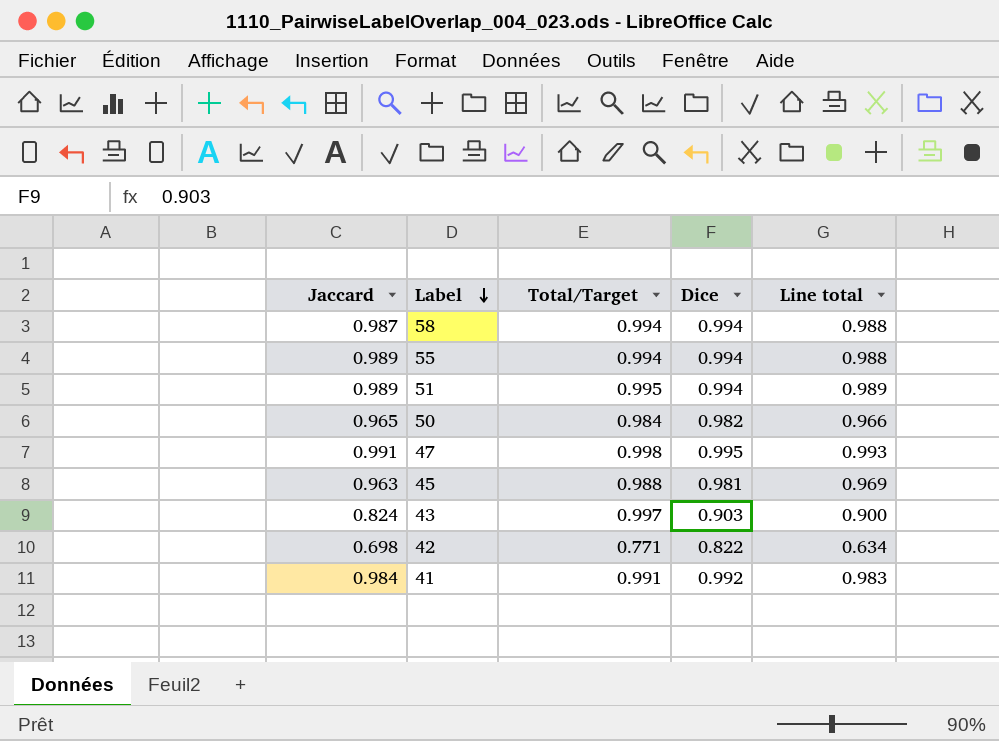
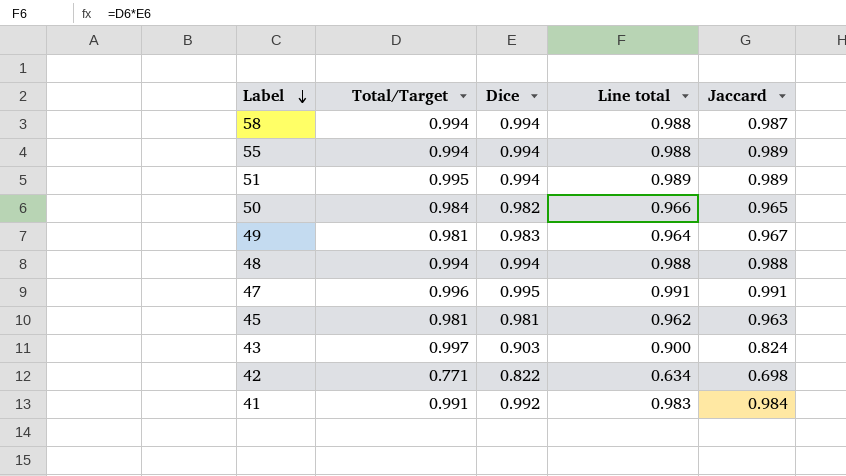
column Jaccard | position: 1 -> 5
row 49: none -> 0.981 | 0.983 | 0.964 | 0.967
row 48: none -> 0.994 | 0.994 | 0.988 | 0.988
47 | Total/Target: 0.998 -> 0.996
47 | Line total: 0.993 -> 0.991
45 | Total/Target: 0.988 -> 0.981
45 | Line total: 0.969 -> 0.962

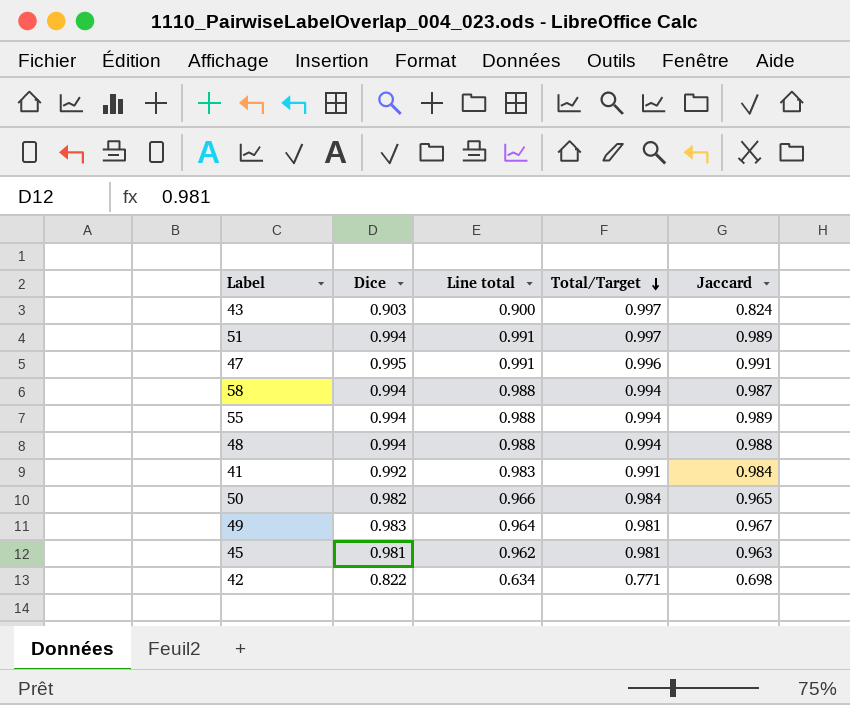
row order: Label descending -> Total/Target descending
column Total/Target | position: 2 -> 4
51 | Line total: 0.989 -> 0.991
51 | Total/Target: 0.995 -> 0.997

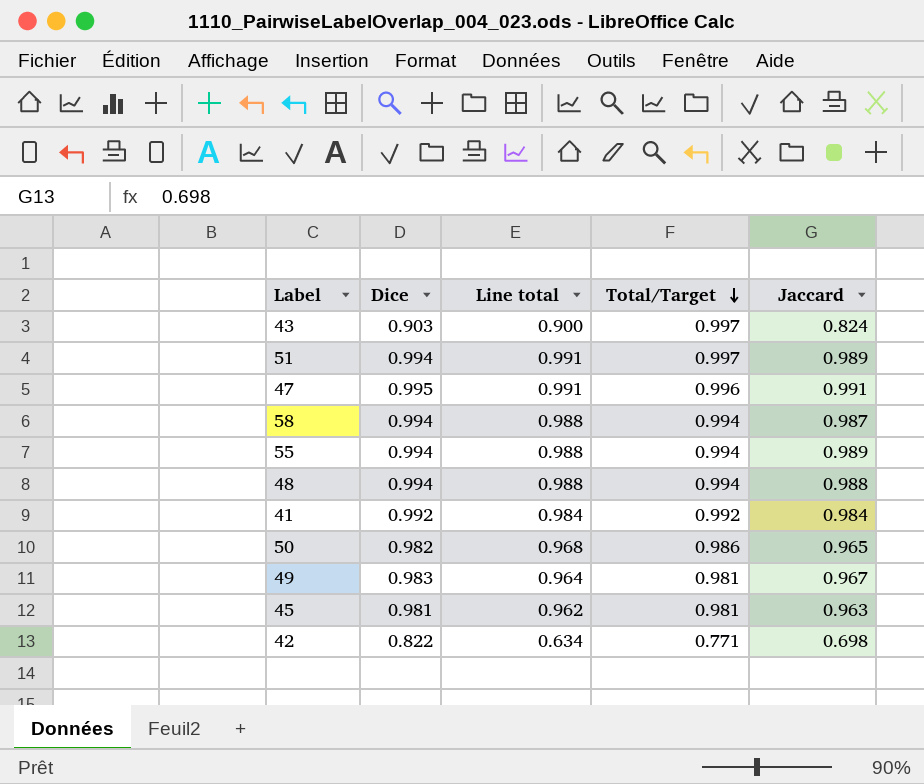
41 | Line total: 0.983 -> 0.984
41 | Total/Target: 0.991 -> 0.992
50 | Line total: 0.966 -> 0.968
50 | Total/Target: 0.984 -> 0.986

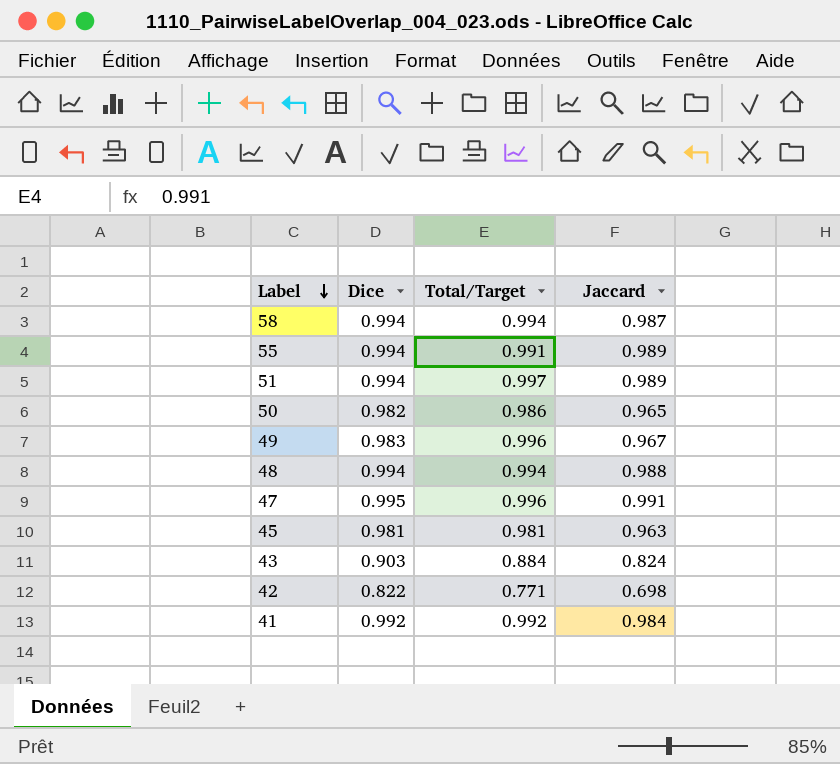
row order: Total/Target descending -> Label descending
column Line total | formula: [Dice] * [Total/Target] -> none
55 | Total/Target: 0.994 -> 0.991
49 | Total/Target: 0.981 -> 0.996
43 | Total/Target: 0.997 -> 0.884

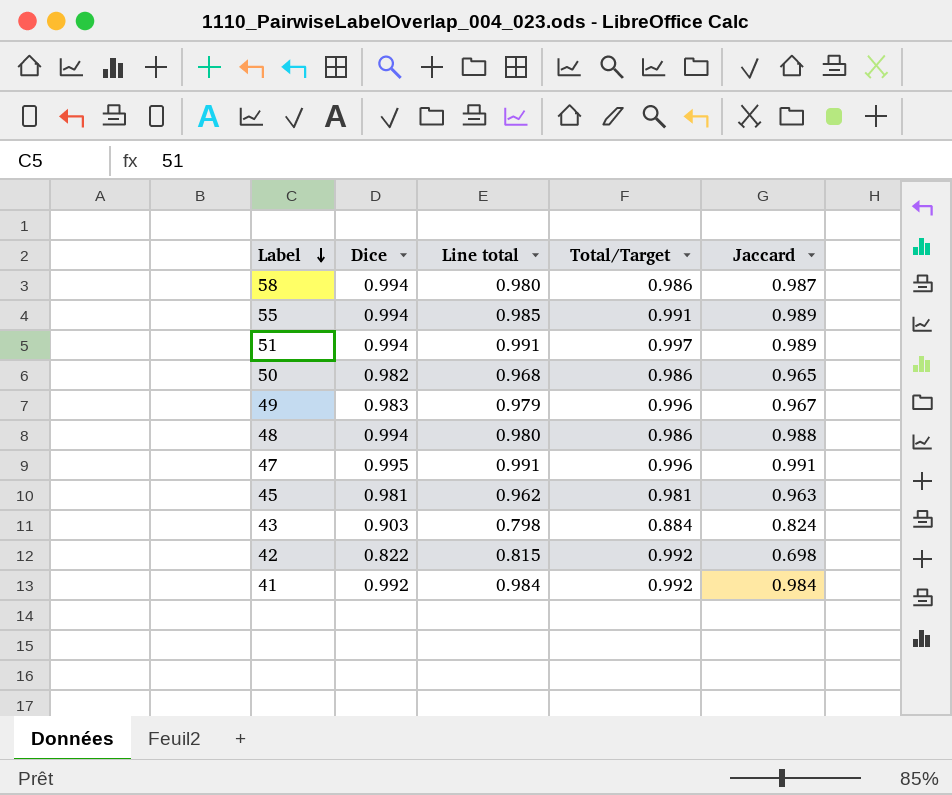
column Line total | formula: none -> [Dice] * [Total/Target]
58 | Total/Target: 0.994 -> 0.986
48 | Total/Target: 0.994 -> 0.986
42 | Total/Target: 0.771 -> 0.992

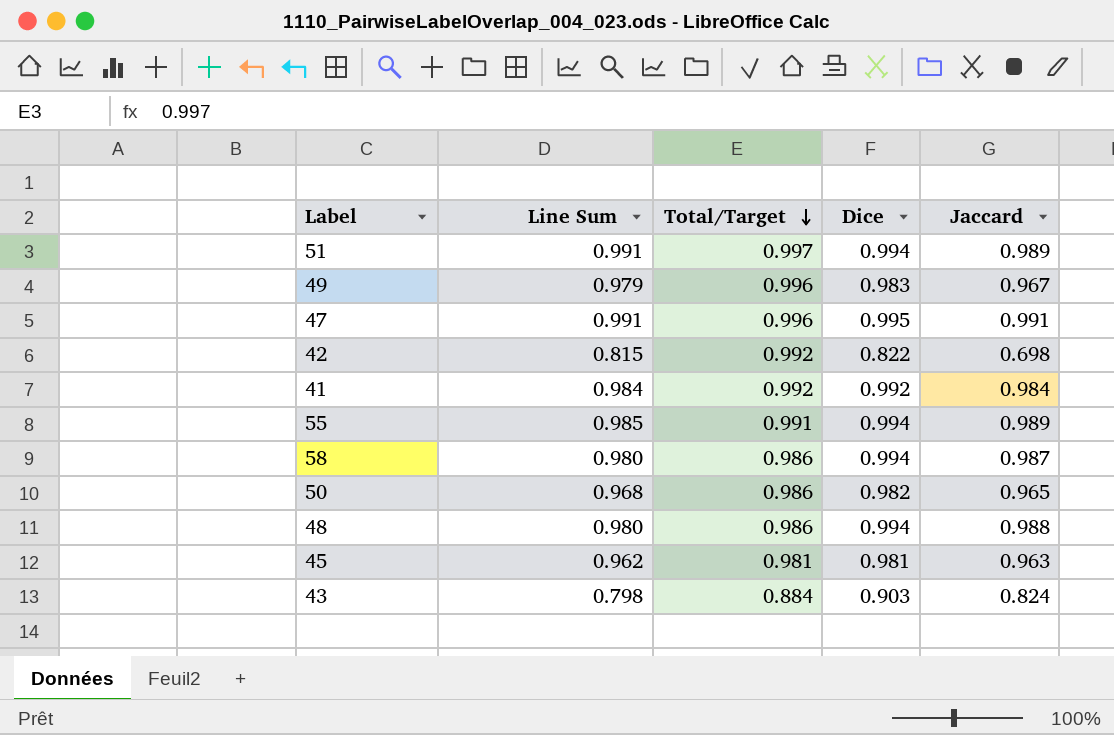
row order: Label descending -> Total/Target descending
column name: Line total -> Line Sum
column Dice | position: 2 -> 4

